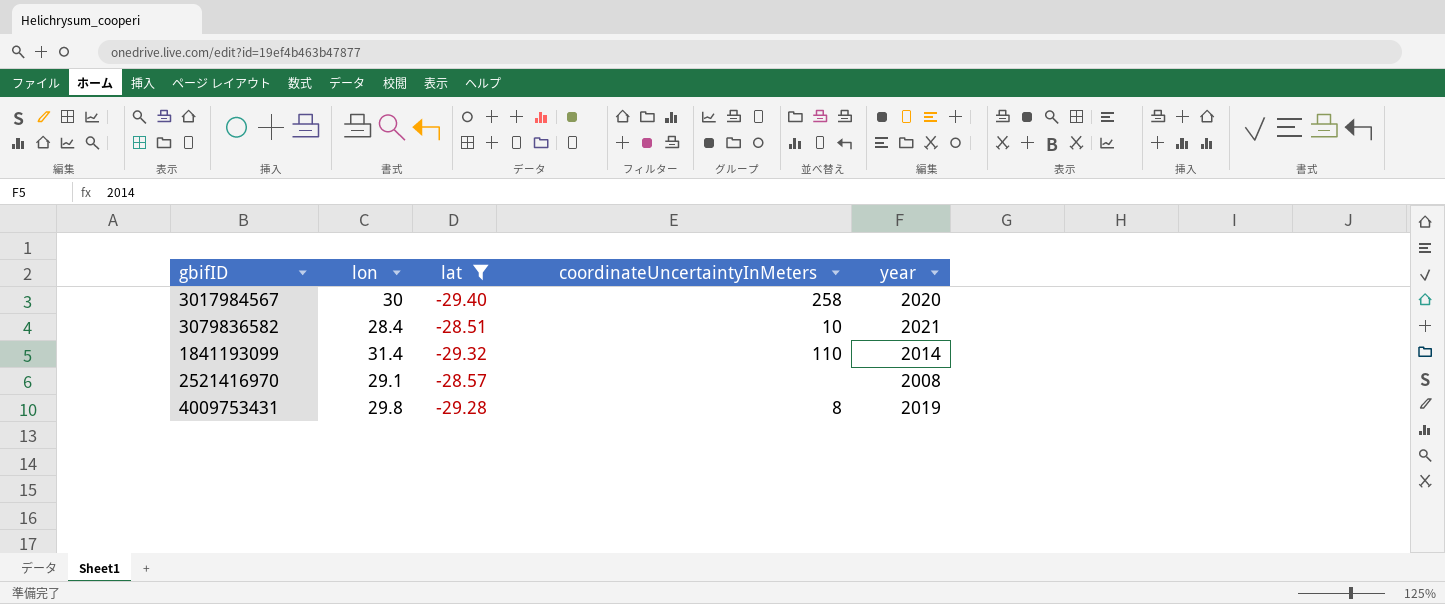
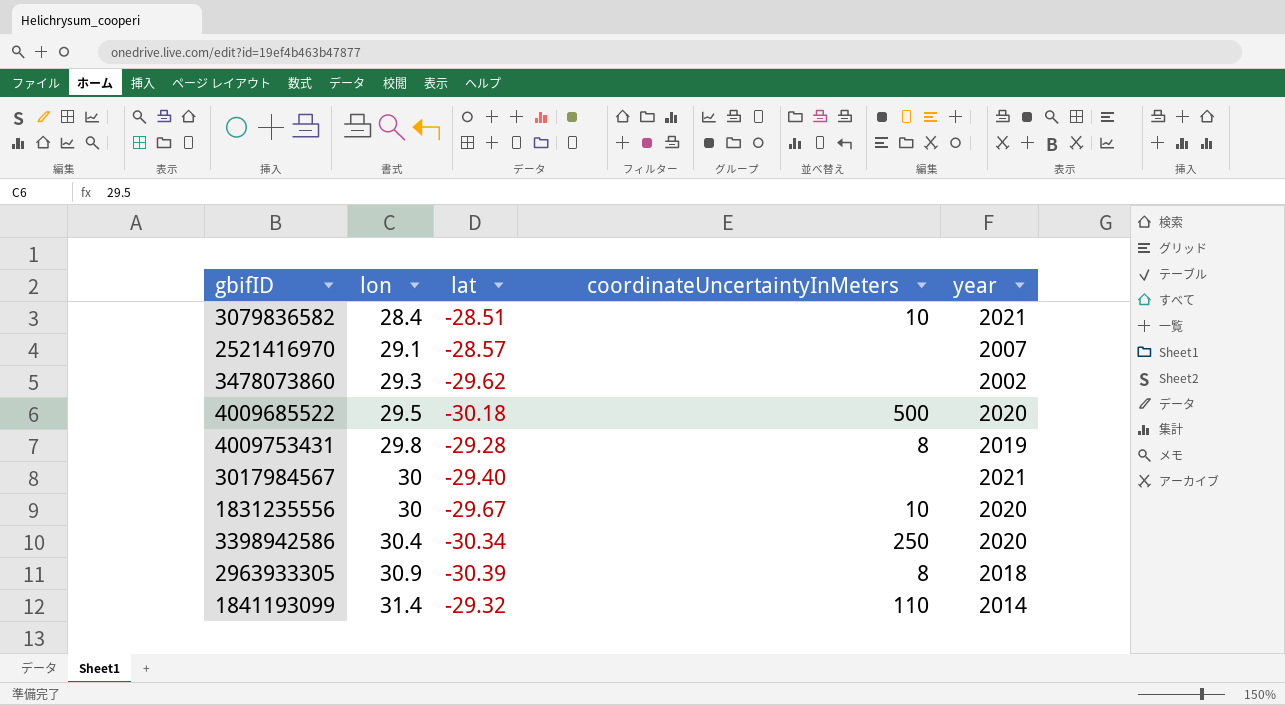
filter: lat >= -29.40 -> none
row order: none -> lon ascending
2521416970 | year: 2008 -> 2007
3017984567 | coordinateUncertaintyInMeters: 258 -> none
3017984567 | year: 2020 -> 2021

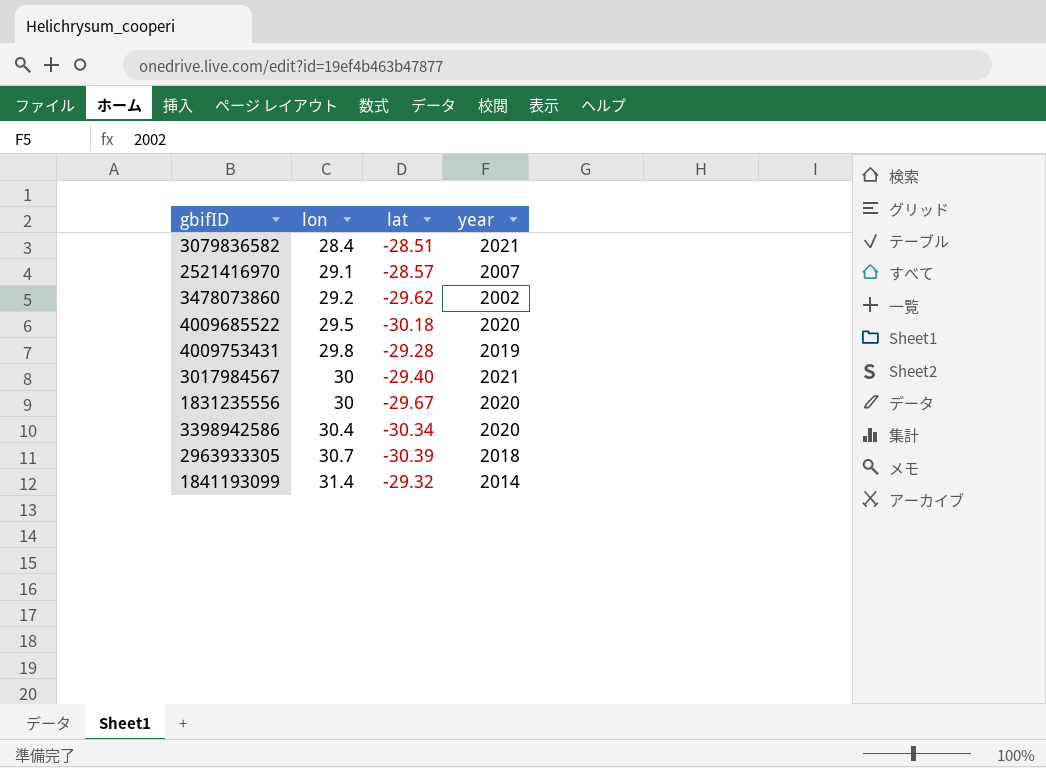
column coordinateUncertaintyInMeters | position: 4 -> none
3478073860 | lon: 29.3 -> 29.2
2963933305 | lon: 30.9 -> 30.7

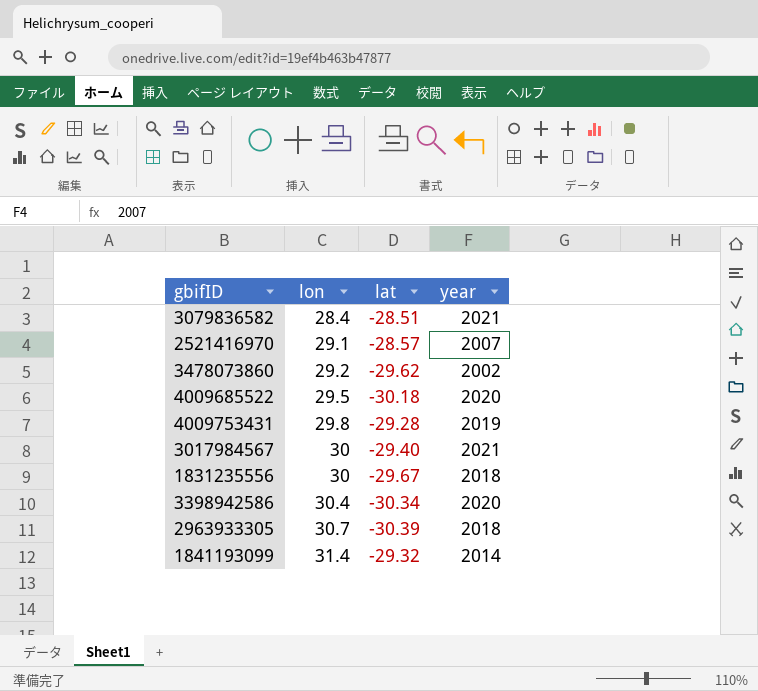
1831235556 | year: 2020 -> 2018

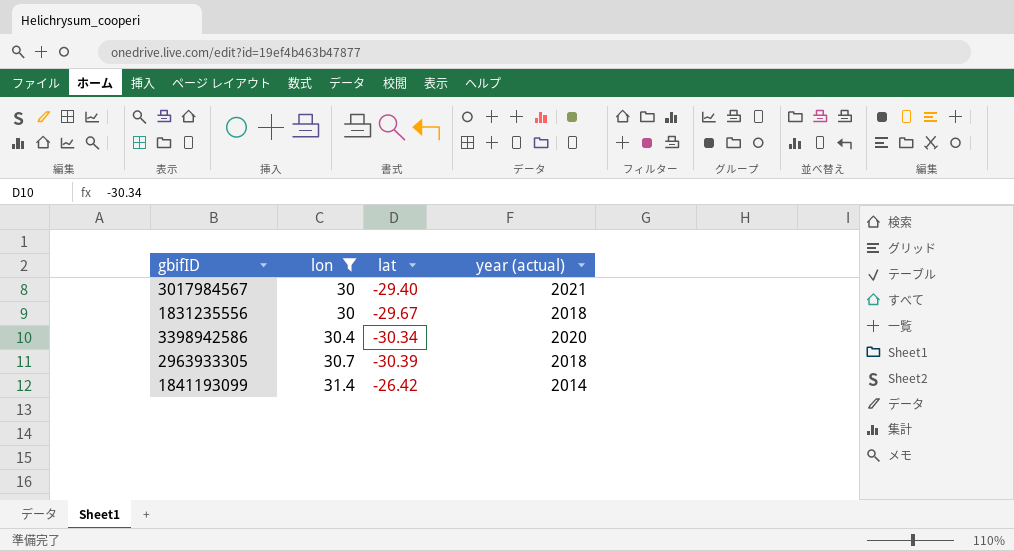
filter: none -> lon >= 30
column name: year -> year (actual)
1841193099 | lat: -29.32 -> -26.42

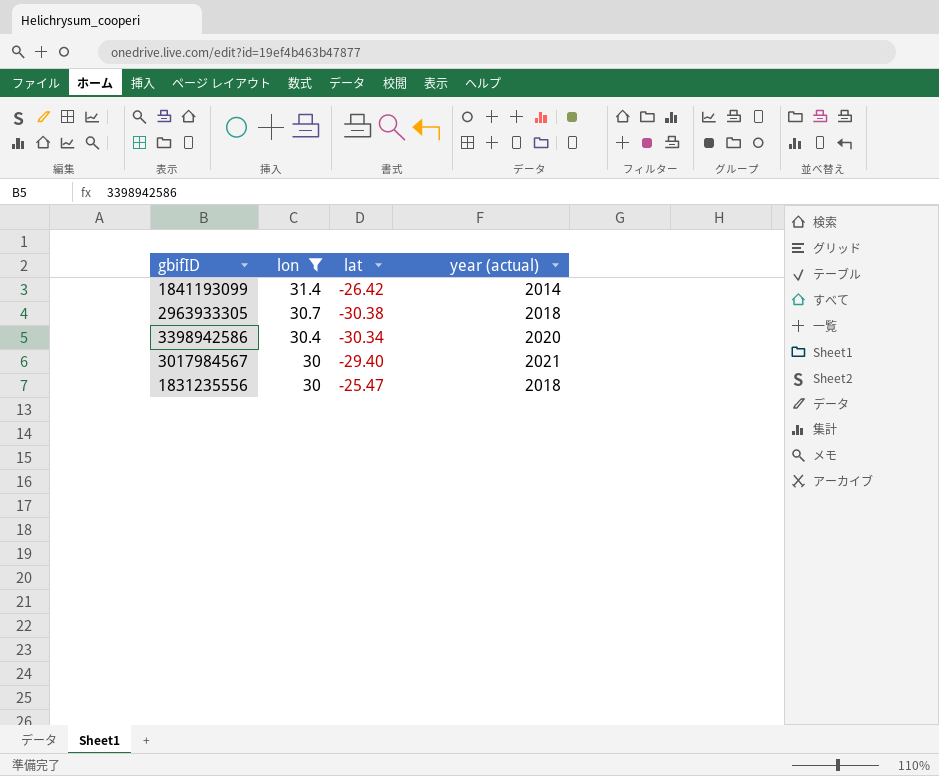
row order: lon ascending -> lon descending
2963933305 | lat: -30.39 -> -30.38
1831235556 | lat: -29.67 -> -25.47

